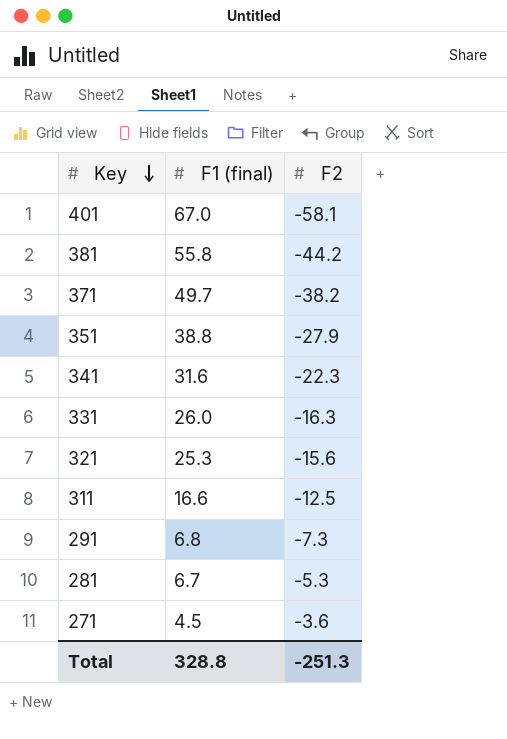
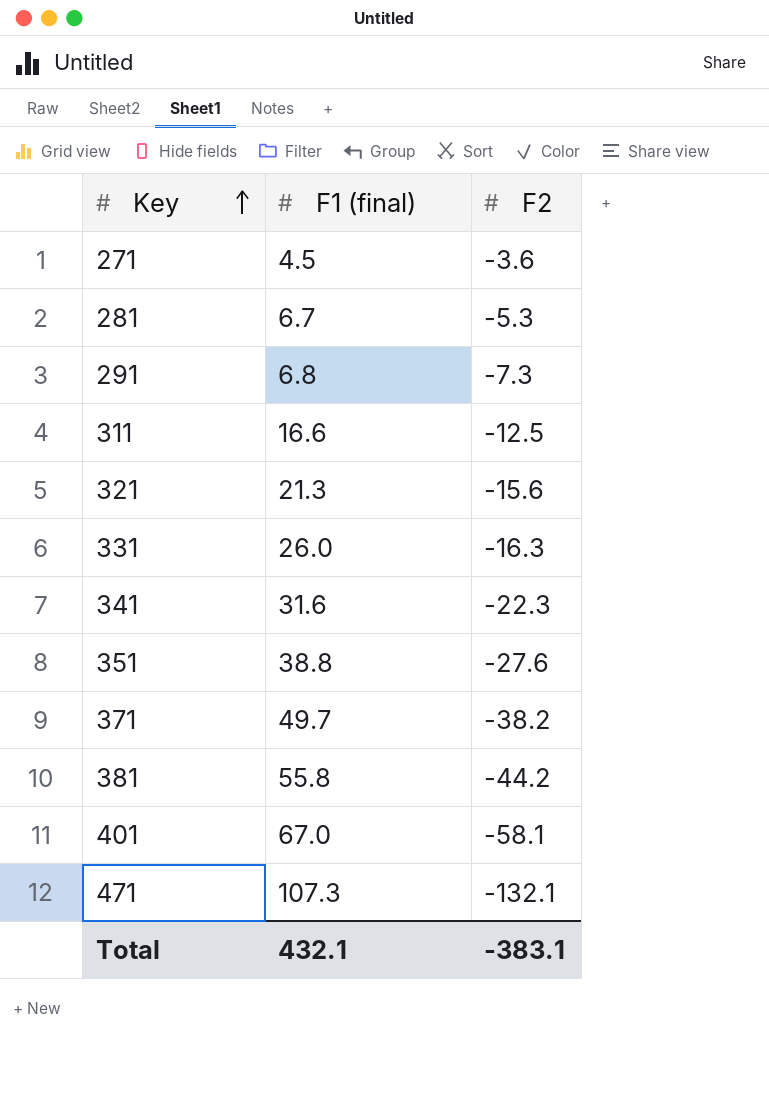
row order: Key descending -> Key ascending
321 | F1 (final): 25.3 -> 21.3
351 | F2: -27.9 -> -27.6
row 471: none -> 107.3 | -132.1
Total | F1 (final): 328.8 -> 432.1
Total | F2: -251.3 -> -383.1

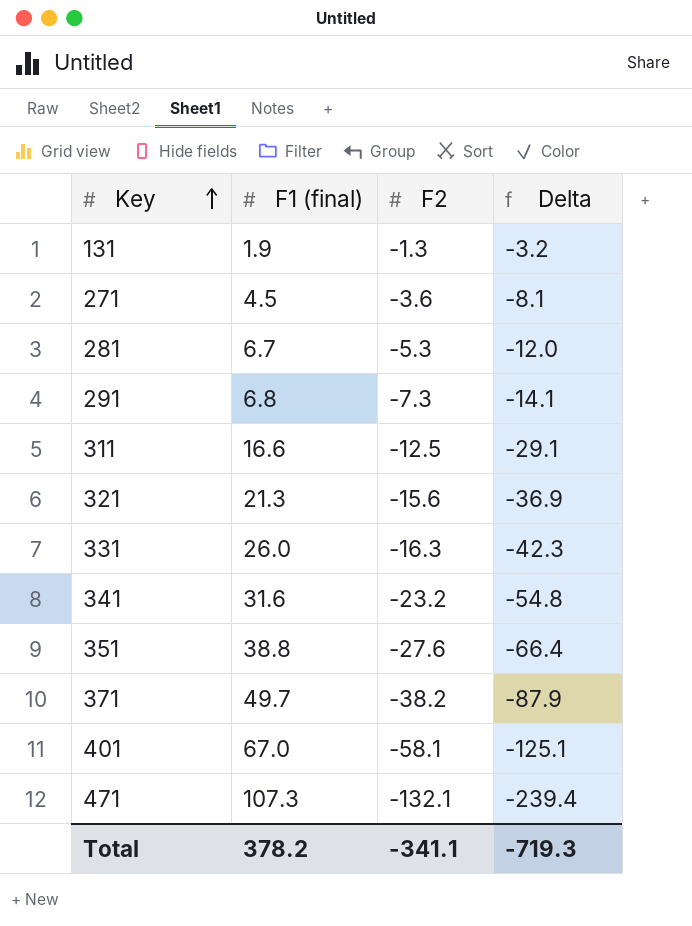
column Delta | formula: none -> [F2] - [F1 (final)]
row 381: 55.8 | -44.2 -> none
row 131: none -> 1.9 | -1.3 | -3.2
341 | F2: -22.3 -> -23.2
Total | F1 (final): 432.1 -> 378.2
Total | F2: -383.1 -> -341.1

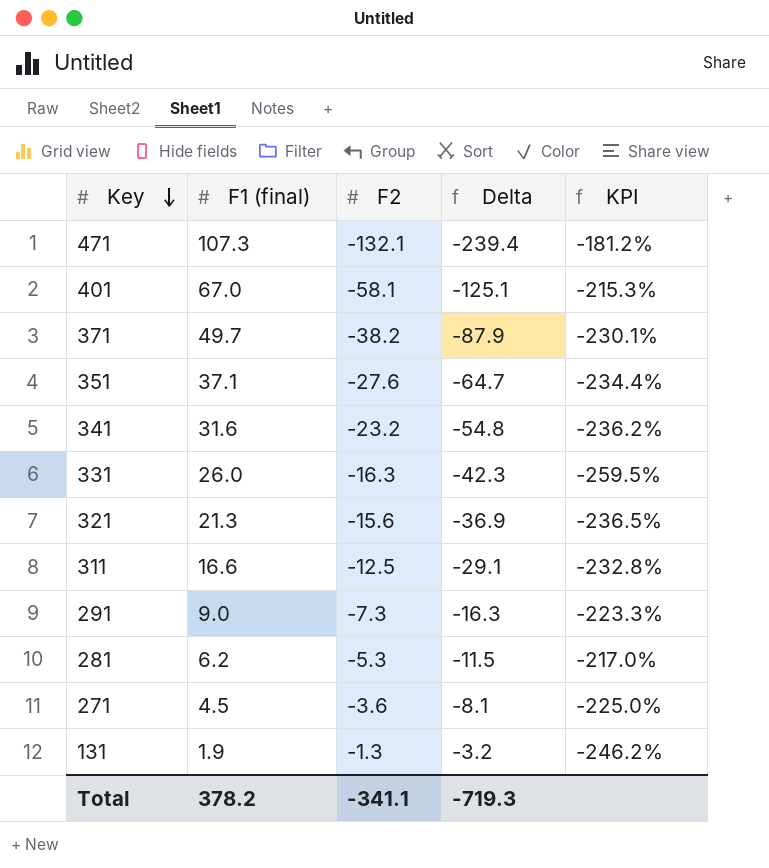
row order: Key ascending -> Key descending
column KPI | formula: none -> ([F1 (final)] - [F2]) / [F2]
351 | F1 (final): 38.8 -> 37.1
351 | Delta: -66.4 -> -64.7
291 | F1 (final): 6.8 -> 9.0
291 | Delta: -14.1 -> -16.3
281 | F1 (final): 6.7 -> 6.2
281 | Delta: -12.0 -> -11.5

